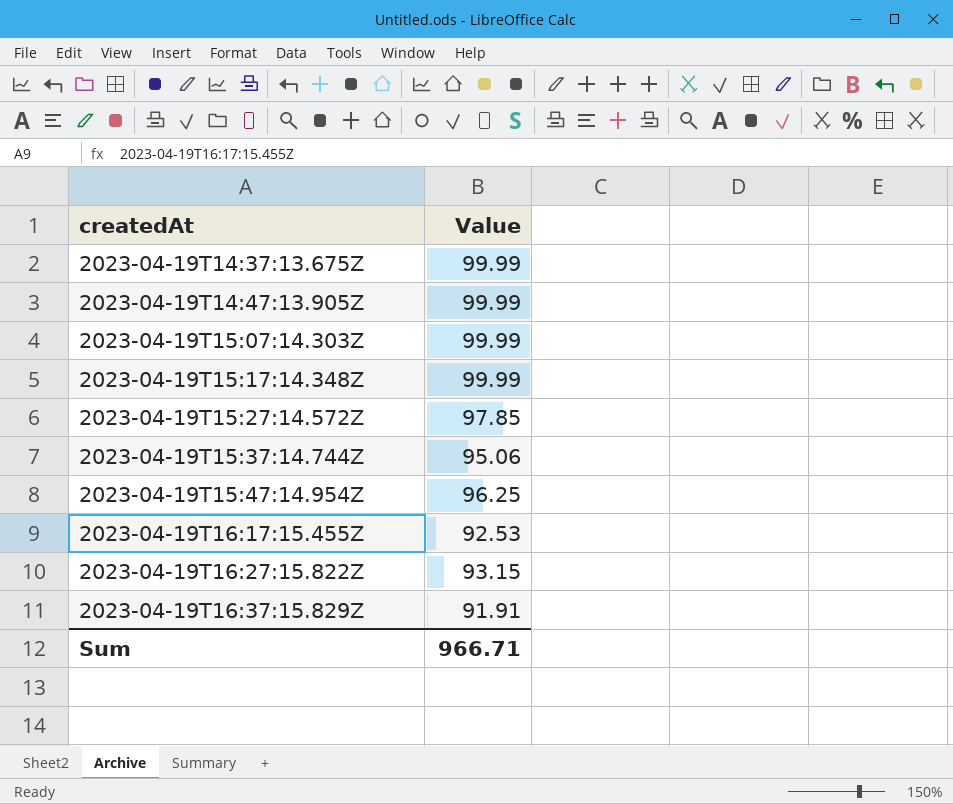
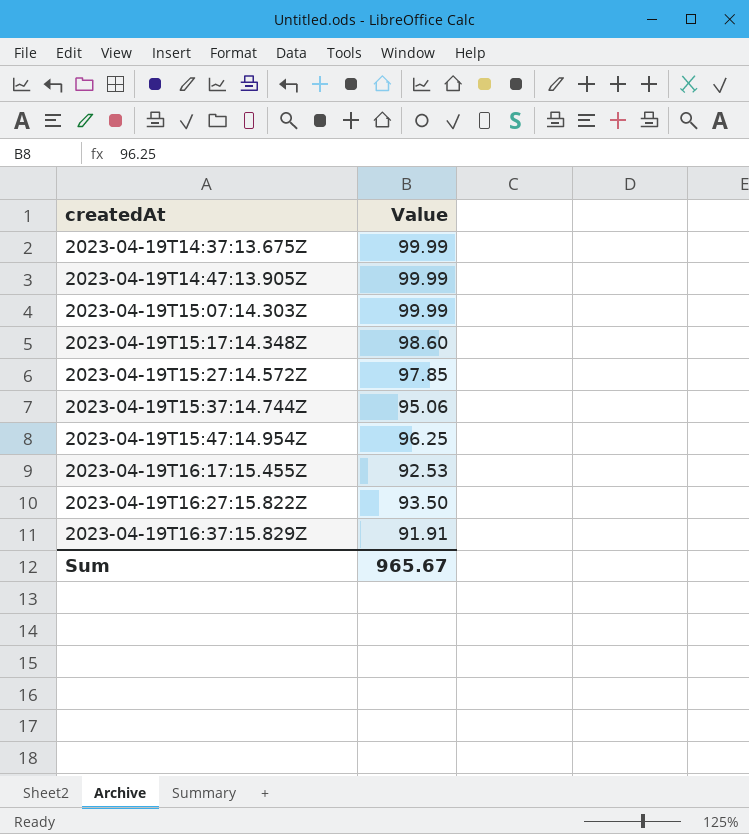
2023-04-19T15:17:14.348Z | Value: 99.99 -> 98.60
2023-04-19T16:27:15.822Z | Value: 93.15 -> 93.50
Sum | Value: 966.71 -> 965.67

